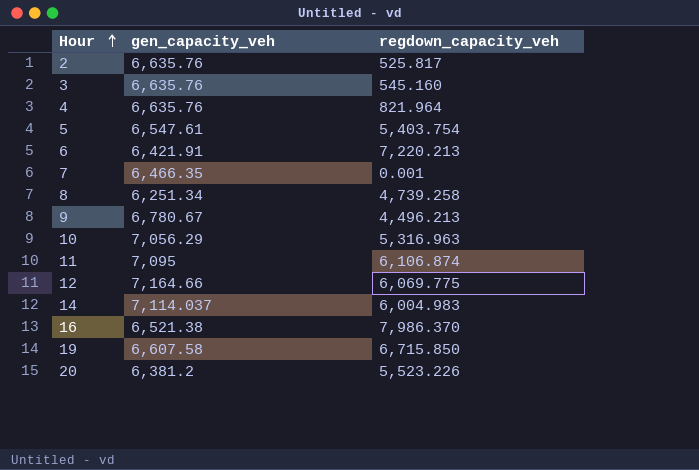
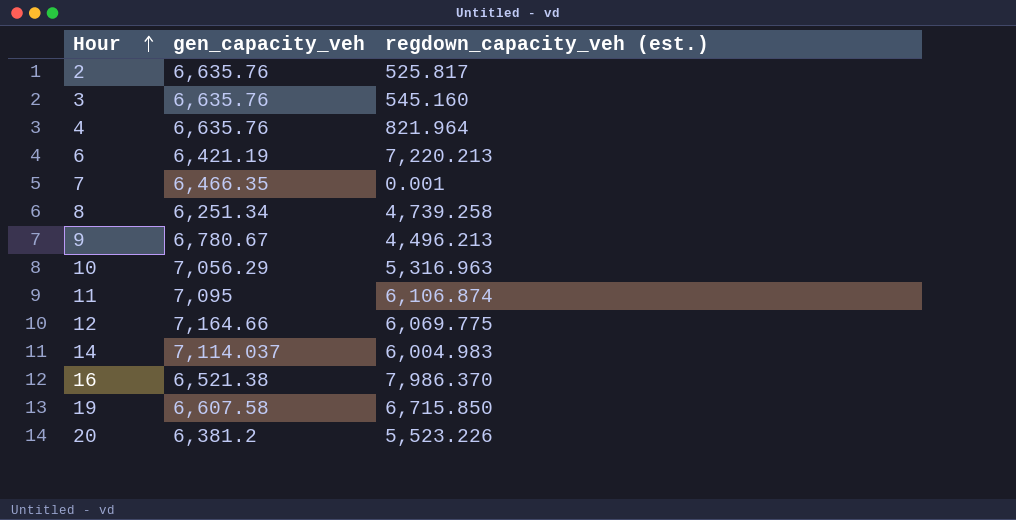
column name: regdown_capacity_veh -> regdown_capacity_veh (est.)
row 5: 6,547.61 | 5,403.754 -> none
6 | gen_capacity_veh: 6,421.91 -> 6,421.19

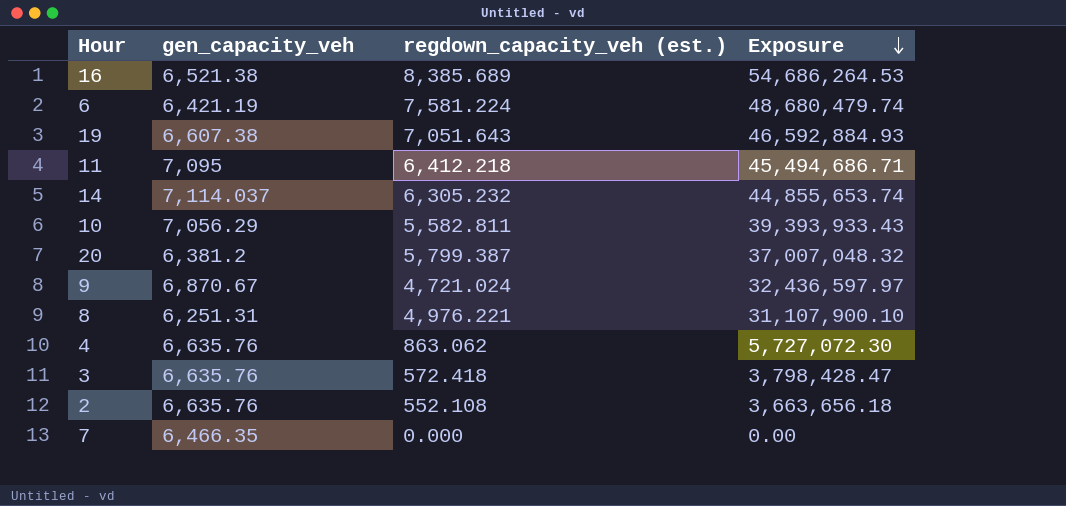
row order: Hour ascending -> Exposure descending
column Exposure | formula: none -> [gen_capacity_veh] * [regdown_capacity_veh (est.)]
row 12: 7,164.66 | 6,069.775 -> none
16 | regdown_capacity_veh (est.): 7,986.370 -> 8,385.689
6 | regdown_capacity_veh (est.): 7,220.213 -> 7,581.224
19 | gen_capacity_veh: 6,607.58 -> 6,607.38
19 | regdown_capacity_veh (est.): 6,715.850 -> 7,051.643
11 | regdown_capacity_veh (est.): 6,106.874 -> 6,412.218
14 | regdown_capacity_veh (est.): 6,004.983 -> 6,305.232
10 | regdown_capacity_veh (est.): 5,316.963 -> 5,582.811
20 | regdown_capacity_veh (est.): 5,523.226 -> 5,799.387
9 | gen_capacity_veh: 6,780.67 -> 6,870.67
9 | regdown_capacity_veh (est.): 4,496.213 -> 4,721.024
8 | gen_capacity_veh: 6,251.34 -> 6,251.31
8 | regdown_capacity_veh (est.): 4,739.258 -> 4,976.221
4 | regdown_capacity_veh (est.): 821.964 -> 863.062
3 | regdown_capacity_veh (est.): 545.160 -> 572.418
2 | regdown_capacity_veh (est.): 525.817 -> 552.108
7 | regdown_capacity_veh (est.): 0.001 -> 0.000

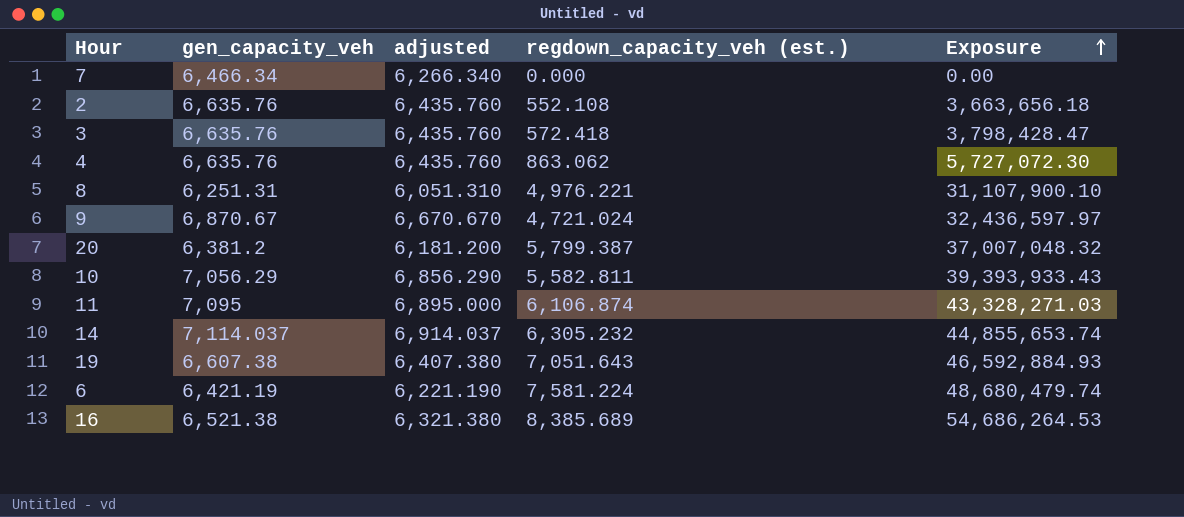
row order: Exposure descending -> Exposure ascending
column adjusted | formula: none -> [gen_capacity_veh] - 200
7 | gen_capacity_veh: 6,466.35 -> 6,466.34
11 | regdown_capacity_veh (est.): 6,412.218 -> 6,106.874
11 | Exposure: 45,494,686.71 -> 43,328,271.03

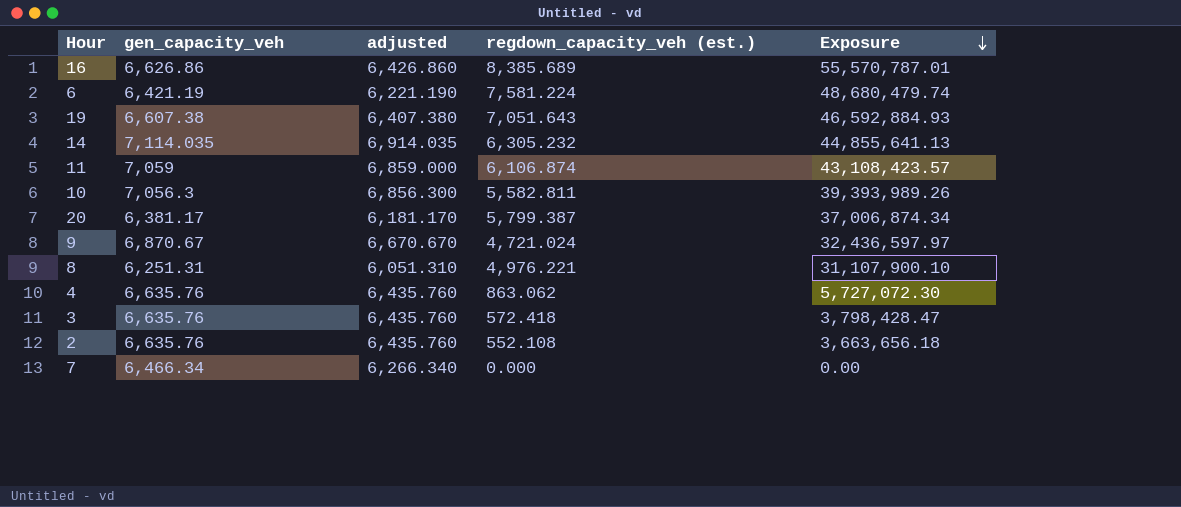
row order: Exposure ascending -> Exposure descending
16 | gen_capacity_veh: 6,521.38 -> 6,626.86
16 | adjusted: 6,321.380 -> 6,426.860
16 | Exposure: 54,686,264.53 -> 55,570,787.01
14 | gen_capacity_veh: 7,114.037 -> 7,114.035
14 | adjusted: 6,914.037 -> 6,914.035
14 | Exposure: 44,855,653.74 -> 44,855,641.13
11 | gen_capacity_veh: 7,095 -> 7,059
11 | adjusted: 6,895.000 -> 6,859.000
11 | Exposure: 43,328,271.03 -> 43,108,423.57
10 | gen_capacity_veh: 7,056.29 -> 7,056.3
10 | adjusted: 6,856.290 -> 6,856.300
10 | Exposure: 39,393,933.43 -> 39,393,989.26
20 | gen_capacity_veh: 6,381.2 -> 6,381.17
20 | adjusted: 6,181.200 -> 6,181.170
20 | Exposure: 37,007,048.32 -> 37,006,874.34

